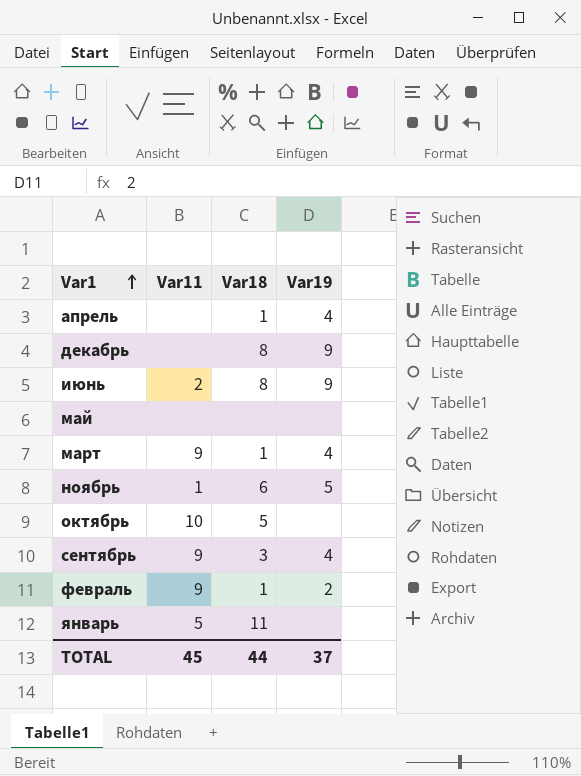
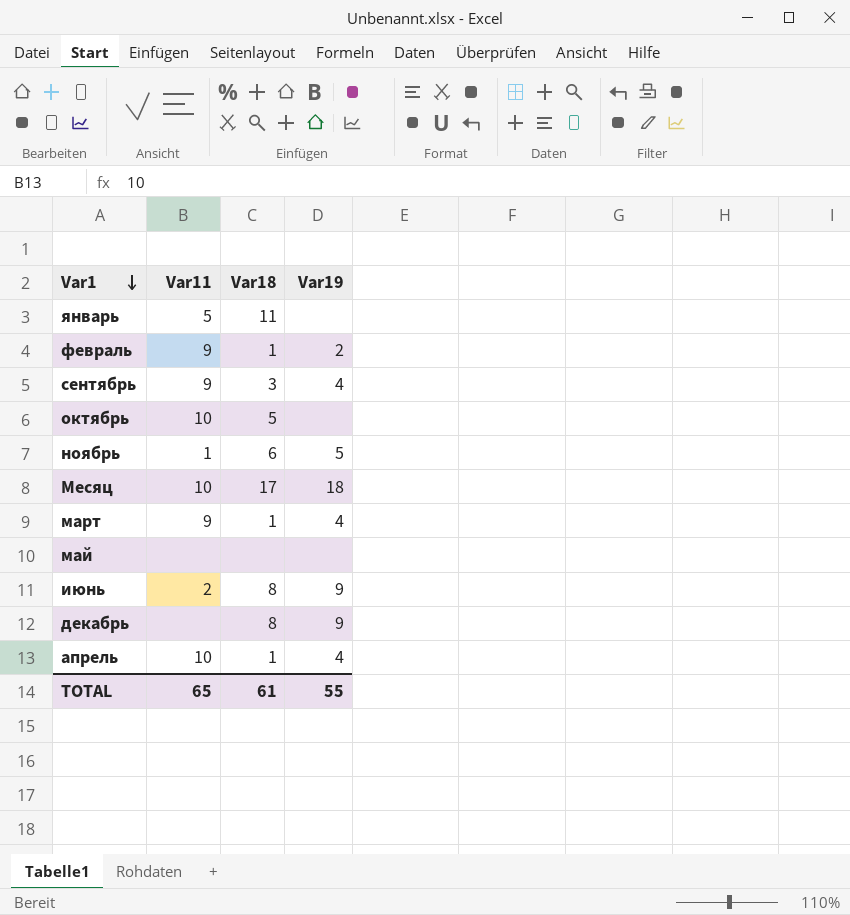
row order: Var1 ascending -> Var1 descending
row Месяц: none -> 10 | 17 | 18
апрель | Var11: none -> 10
TOTAL | Var11: 45 -> 65
TOTAL | Var18: 44 -> 61
TOTAL | Var19: 37 -> 55

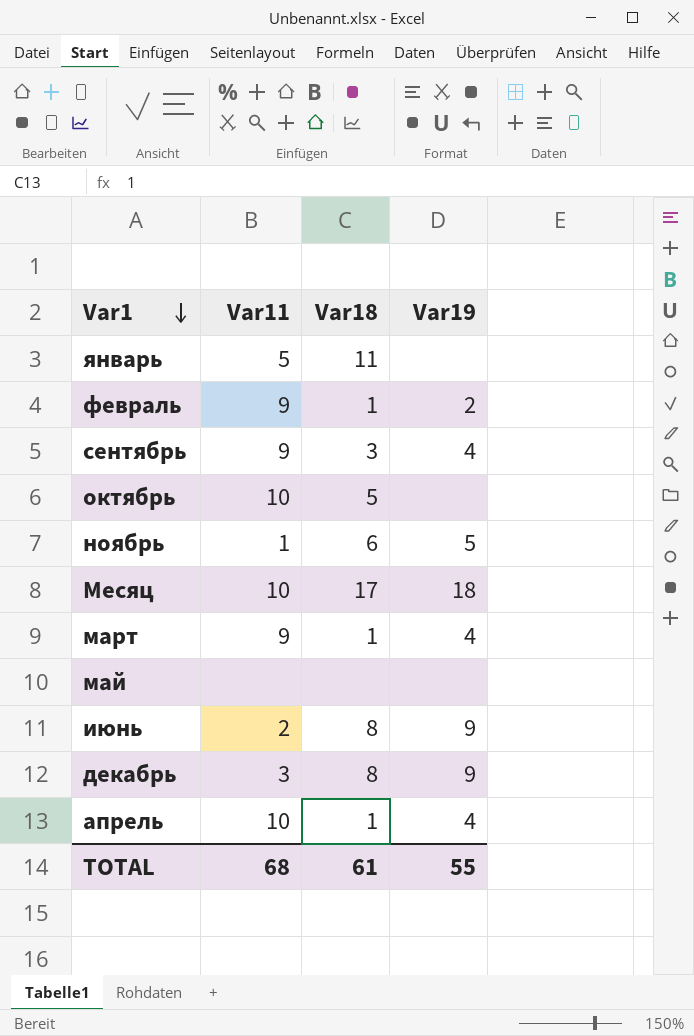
декабрь | Var11: none -> 3
TOTAL | Var11: 65 -> 68

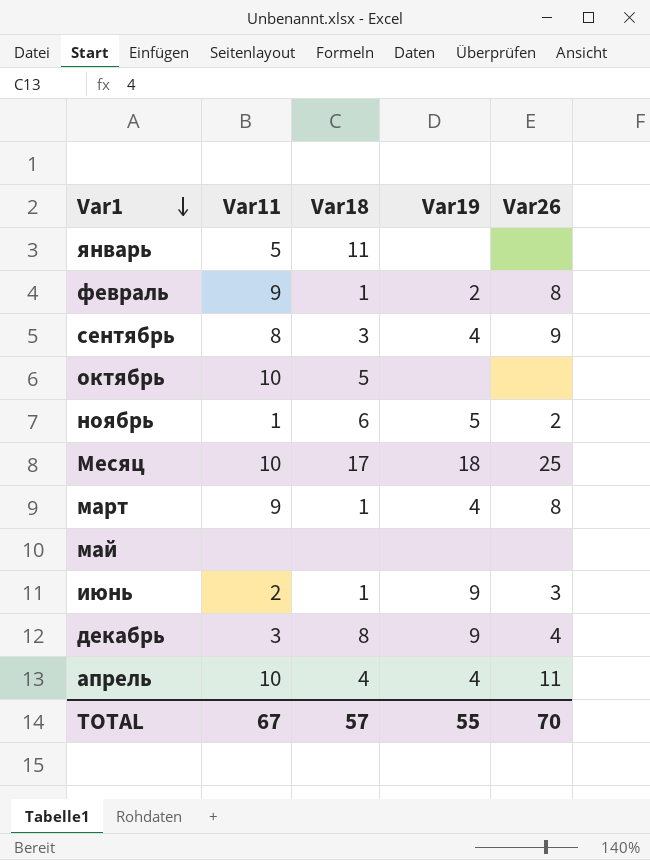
column Var26 | position: none -> 5
сентябрь | Var11: 9 -> 8
июнь | Var18: 8 -> 1
апрель | Var18: 1 -> 4
TOTAL | Var11: 68 -> 67
TOTAL | Var18: 61 -> 57

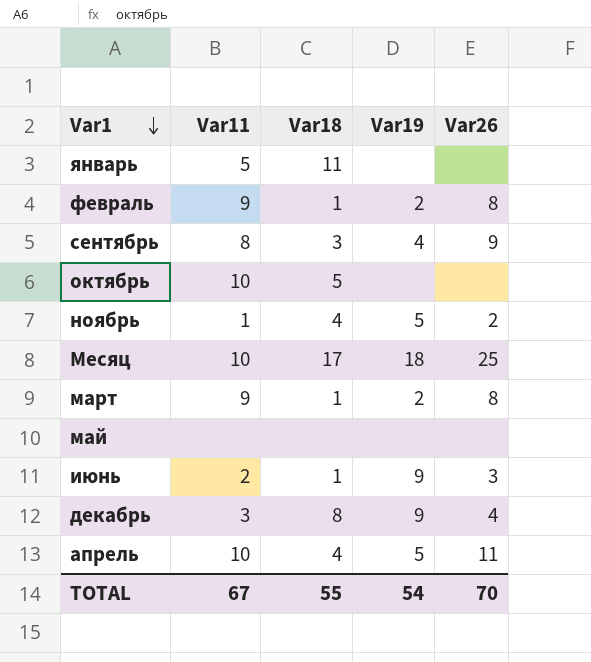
ноябрь | Var18: 6 -> 4
март | Var19: 4 -> 2
апрель | Var19: 4 -> 5
TOTAL | Var18: 57 -> 55
TOTAL | Var19: 55 -> 54

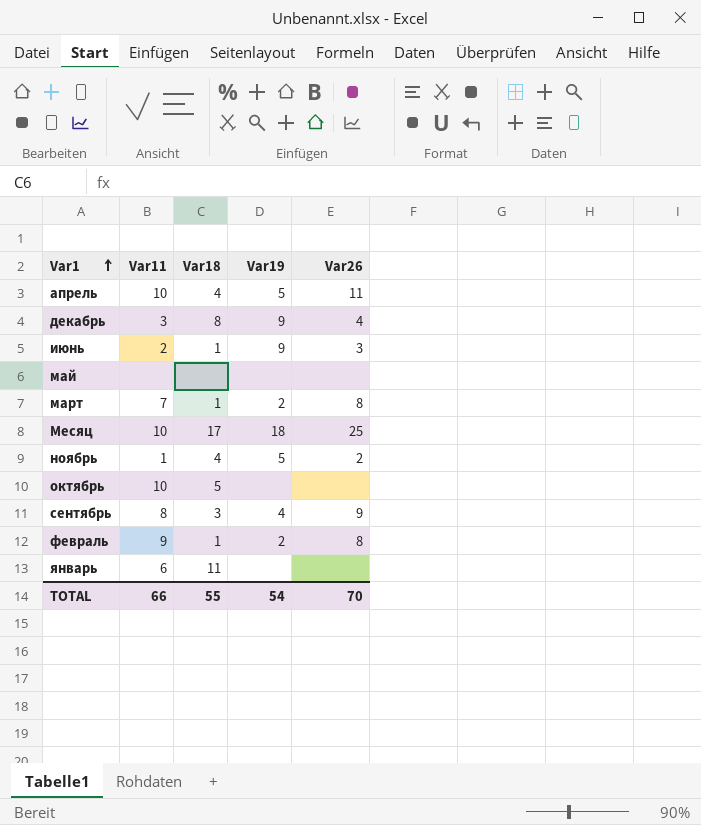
row order: Var1 descending -> Var1 ascending
март | Var11: 9 -> 7
январь | Var11: 5 -> 6
TOTAL | Var11: 67 -> 66

